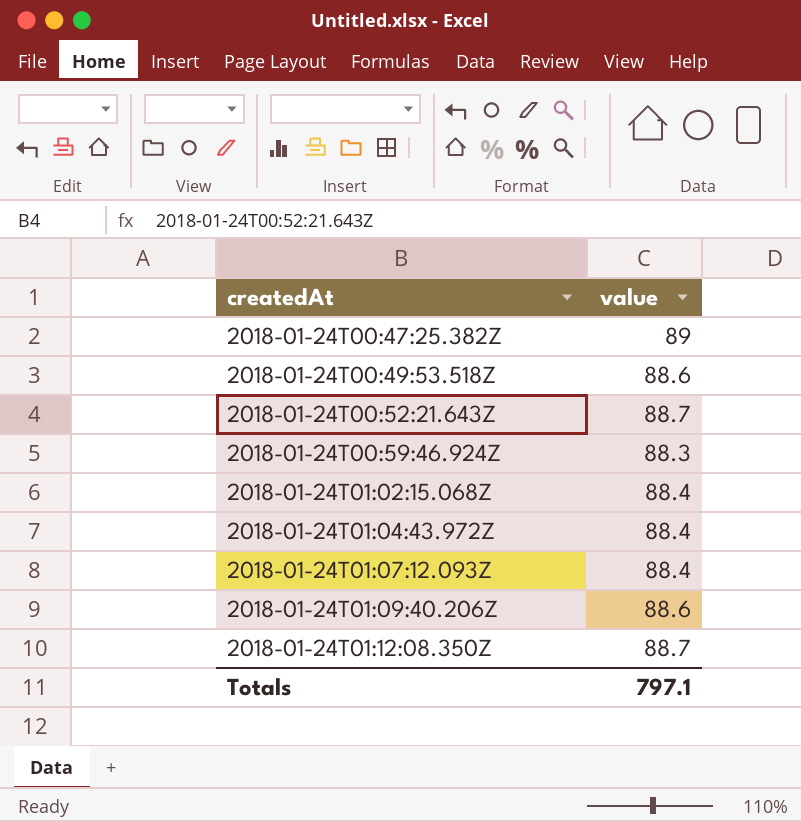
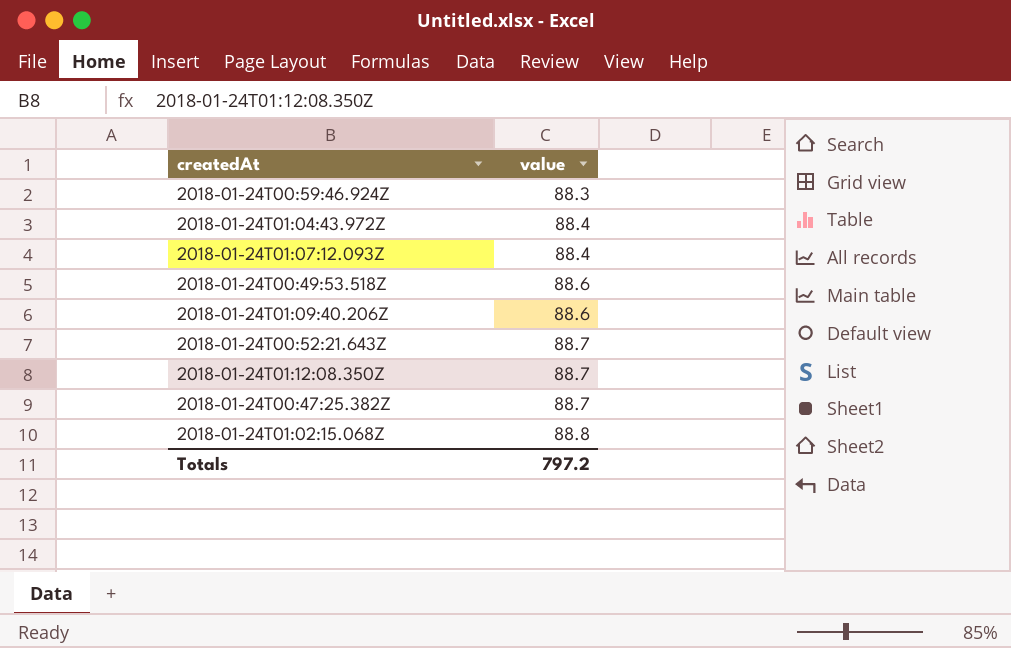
row order: createdAt ascending -> value ascending
2018-01-24T00:47:25.382Z | value: 89 -> 88.7
2018-01-24T01:02:15.068Z | value: 88.4 -> 88.8
Totals | value: 797.1 -> 797.2

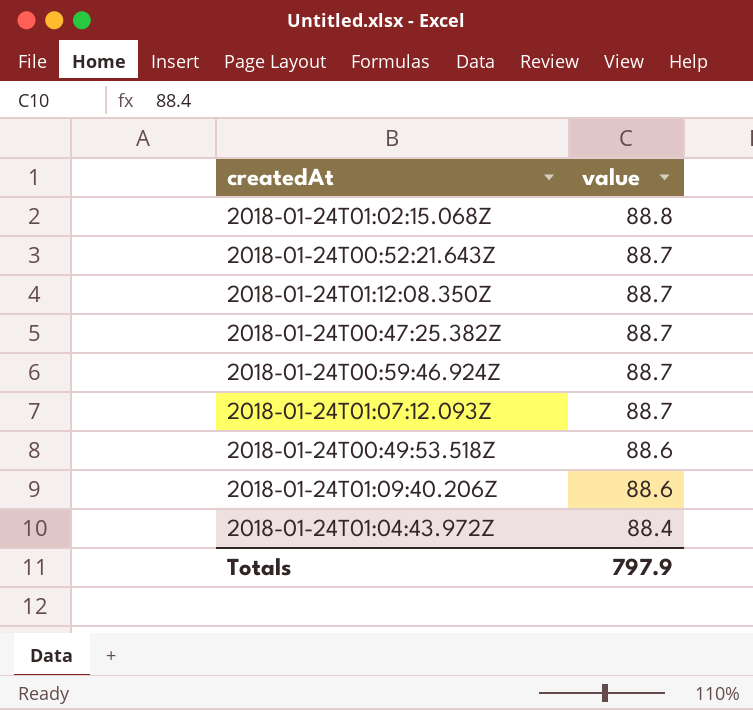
row order: value ascending -> value descending
2018-01-24T00:59:46.924Z | value: 88.3 -> 88.7
2018-01-24T01:07:12.093Z | value: 88.4 -> 88.7
Totals | value: 797.2 -> 797.9

